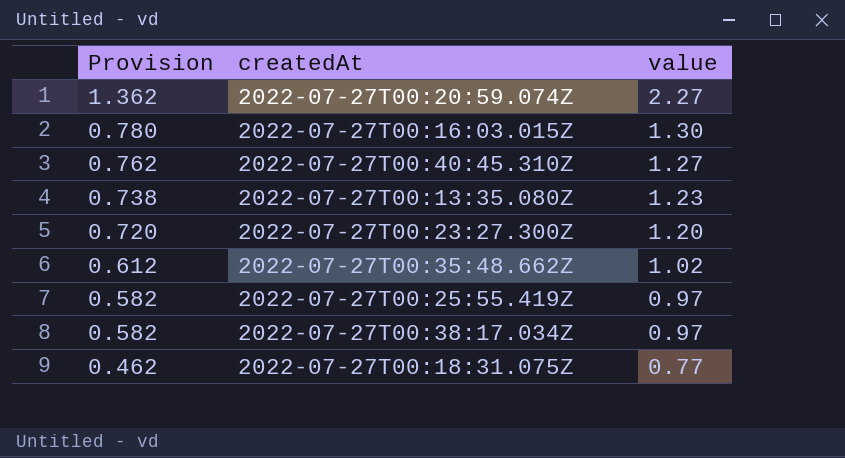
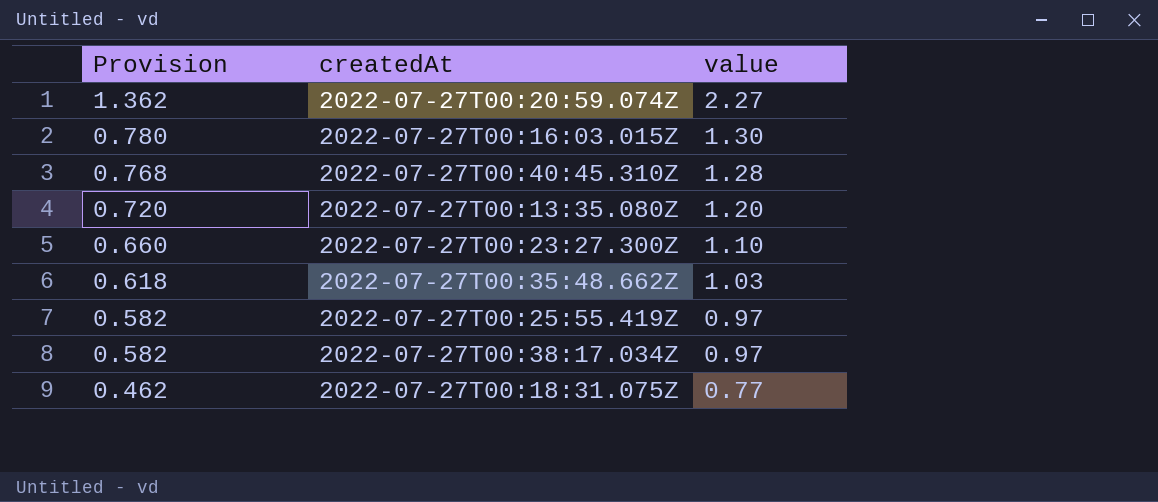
2022-07-27T00:40:45.310Z | Provision: 0.762 -> 0.768
2022-07-27T00:40:45.310Z | value: 1.27 -> 1.28
2022-07-27T00:13:35.080Z | Provision: 0.738 -> 0.720
2022-07-27T00:13:35.080Z | value: 1.23 -> 1.20
2022-07-27T00:23:27.300Z | Provision: 0.720 -> 0.660
2022-07-27T00:23:27.300Z | value: 1.20 -> 1.10
2022-07-27T00:35:48.662Z | Provision: 0.612 -> 0.618
2022-07-27T00:35:48.662Z | value: 1.02 -> 1.03

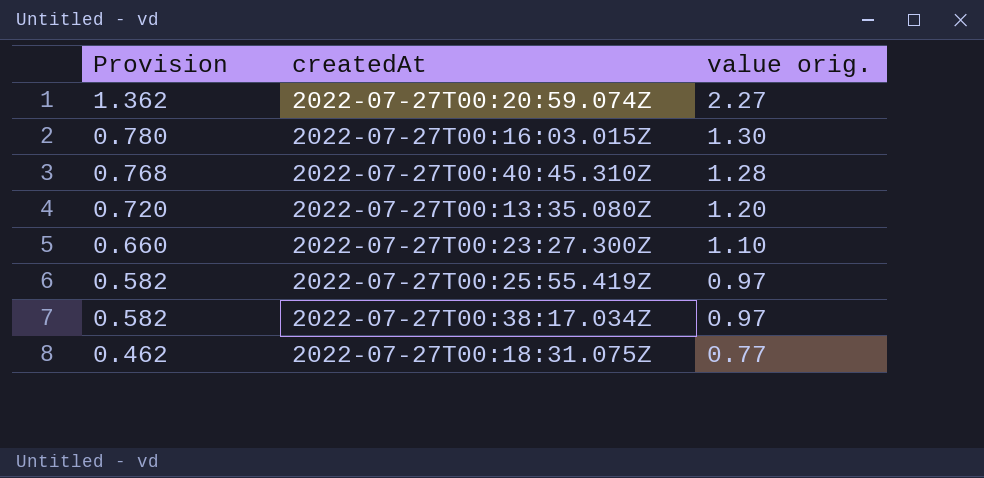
column name: value -> value orig.
row 2022-07-27T00:35:48.662Z: 0.618 | 1.03 -> none

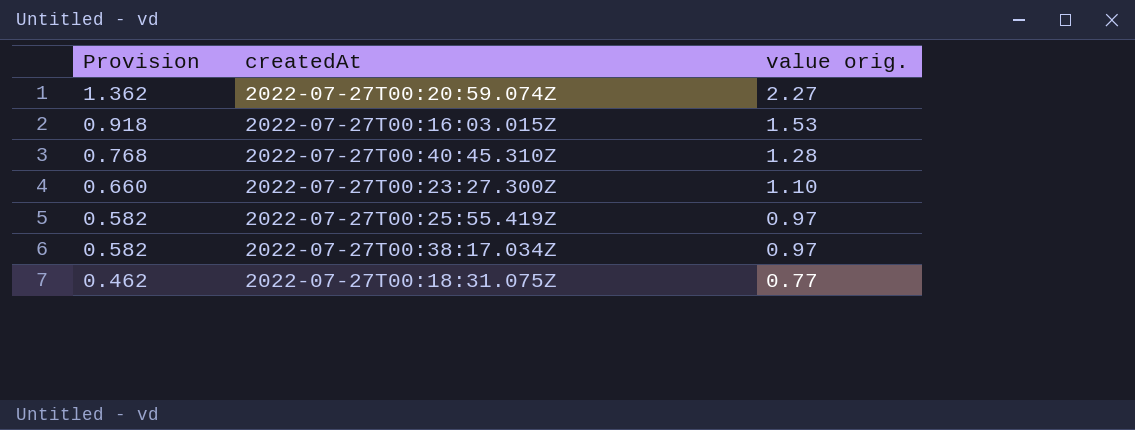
row 2022-07-27T00:13:35.080Z: 0.720 | 1.20 -> none
2022-07-27T00:16:03.015Z | Provision: 0.780 -> 0.918
2022-07-27T00:16:03.015Z | value orig.: 1.30 -> 1.53

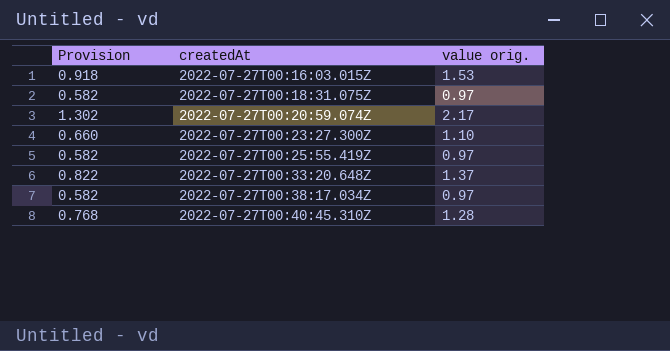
row order: Provision descending -> createdAt ascending
2022-07-27T00:18:31.075Z | Provision: 0.462 -> 0.582
2022-07-27T00:18:31.075Z | value orig.: 0.77 -> 0.97
2022-07-27T00:20:59.074Z | Provision: 1.362 -> 1.302
2022-07-27T00:20:59.074Z | value orig.: 2.27 -> 2.17
row 2022-07-27T00:33:20.648Z: none -> 0.822 | 1.37

